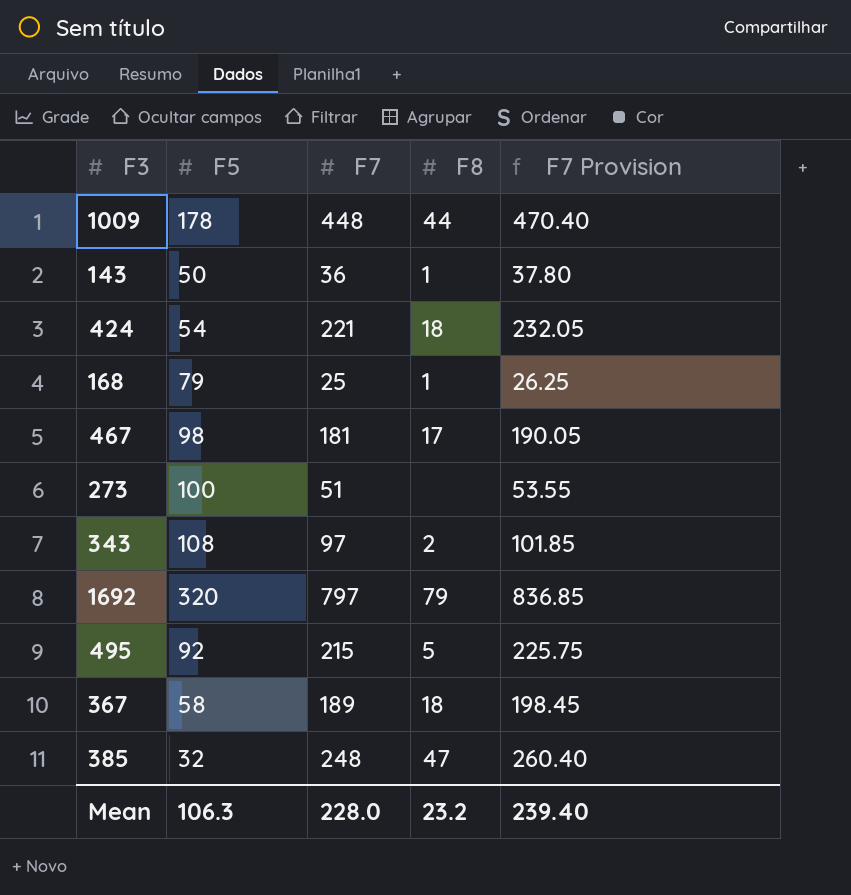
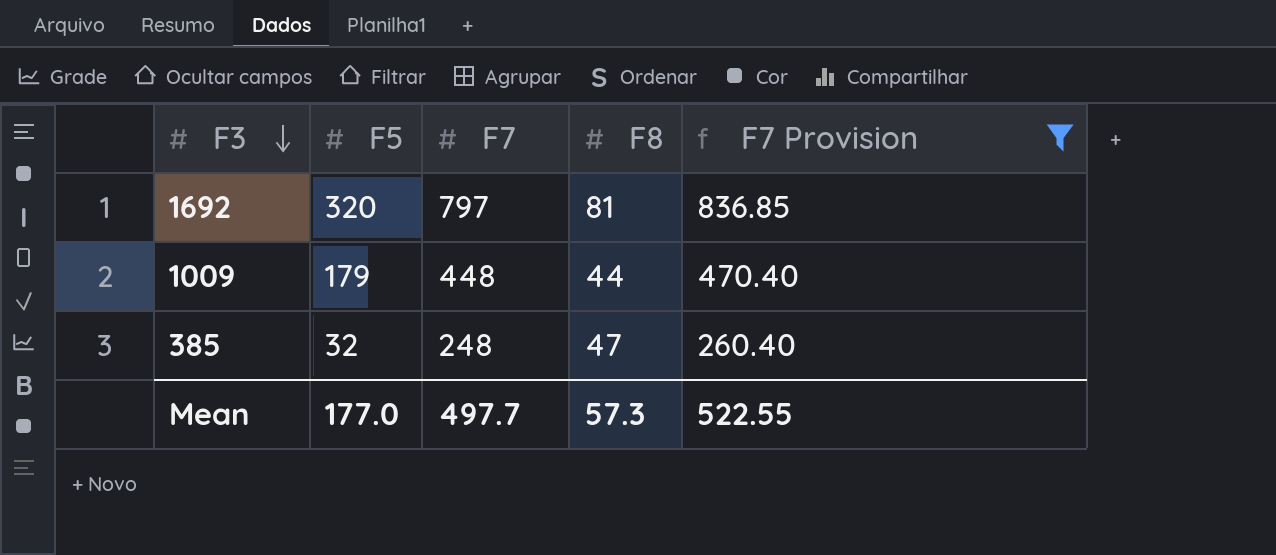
filter: none -> F7 Provision >= 260.40
row order: none -> F3 descending
1692 | F8: 79 -> 81
1009 | F5: 178 -> 179
Mean | F5: 106.3 -> 177.0
Mean | F7: 228.0 -> 497.7
Mean | F8: 23.2 -> 57.3
Mean | F7 Provision: 239.40 -> 522.55

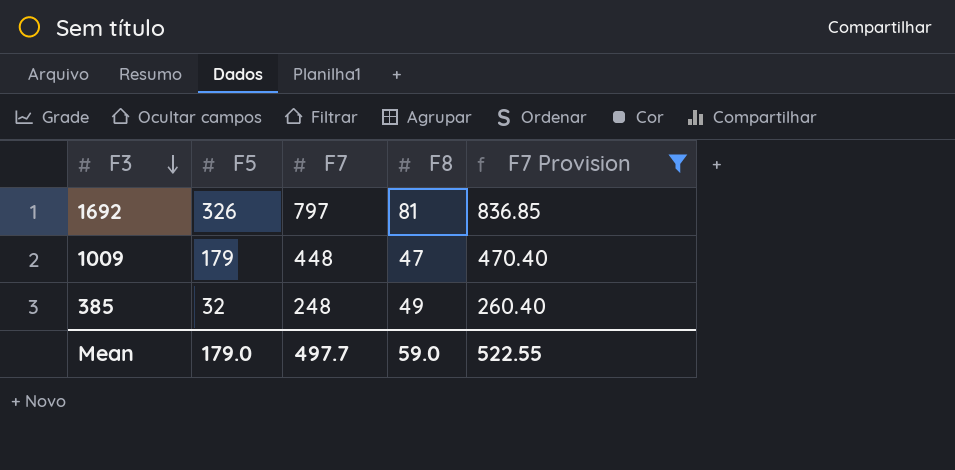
1692 | F5: 320 -> 326
1009 | F8: 44 -> 47
385 | F8: 47 -> 49
Mean | F5: 177.0 -> 179.0
Mean | F8: 57.3 -> 59.0

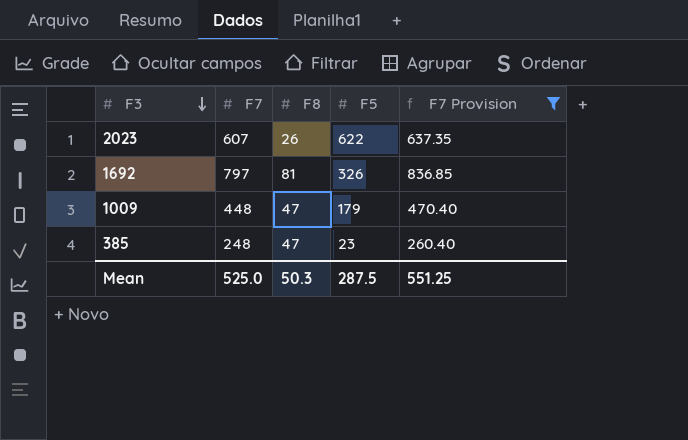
column F5 | position: 2 -> 4
row 2023: none -> 607 | 26 | 622 | 637.35
385 | F8: 49 -> 47
385 | F5: 32 -> 23
Mean | F7: 497.7 -> 525.0
Mean | F8: 59.0 -> 50.3
Mean | F5: 179.0 -> 287.5
Mean | F7 Provision: 522.55 -> 551.25

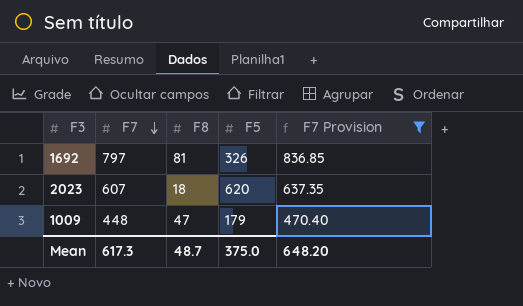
row order: F3 descending -> F7 descending
row 385: 248 | 47 | 23 | 260.40 -> none
2023 | F8: 26 -> 18
2023 | F5: 622 -> 620
Mean | F7: 525.0 -> 617.3
Mean | F8: 50.3 -> 48.7
Mean | F5: 287.5 -> 375.0
Mean | F7 Provision: 551.25 -> 648.20

